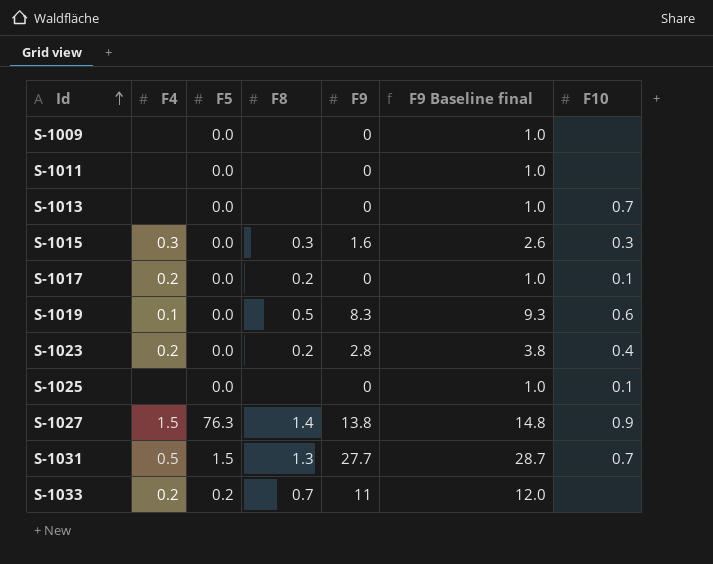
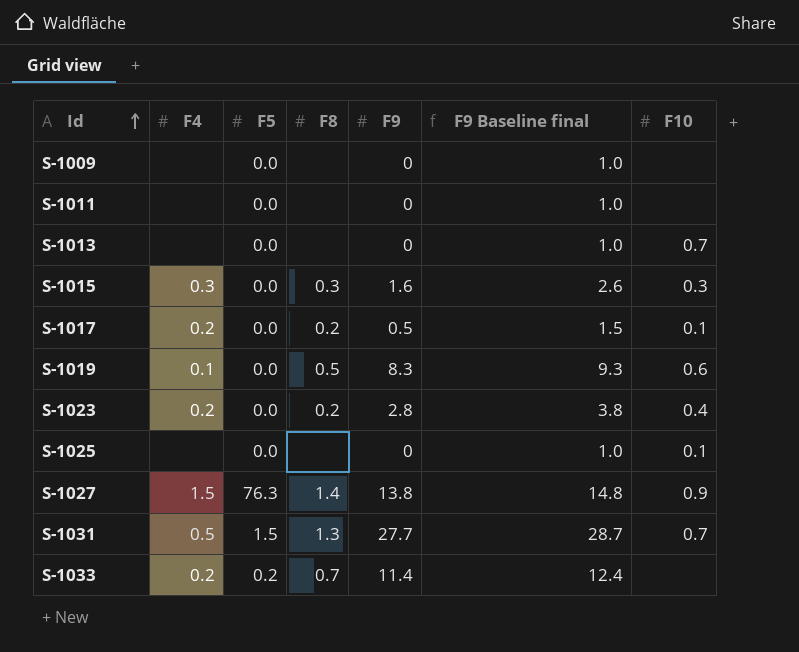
S-1017 | F9: 0 -> 0.5
S-1017 | F9 Baseline final: 1.0 -> 1.5
S-1033 | F9: 11 -> 11.4
S-1033 | F9 Baseline final: 12.0 -> 12.4

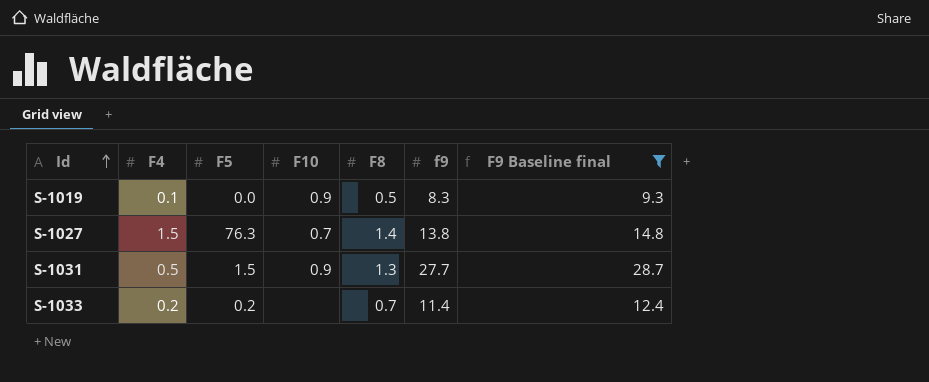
filter: none -> F9 Baseline final >= 9.3
column F10 | position: 7 -> 4
column name: F9 -> f9
S-1019 | F10: 0.6 -> 0.9
S-1027 | F10: 0.9 -> 0.7
S-1031 | F10: 0.7 -> 0.9

